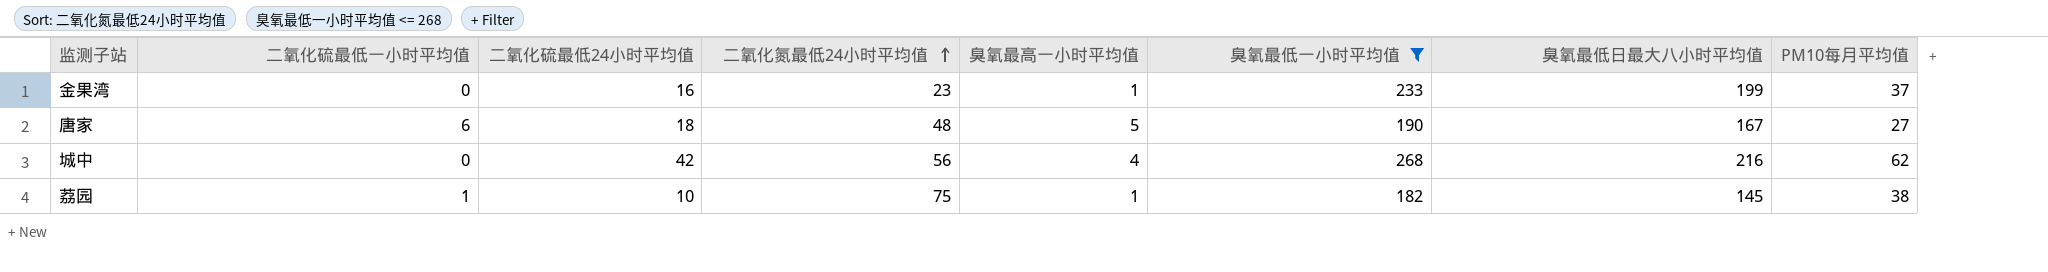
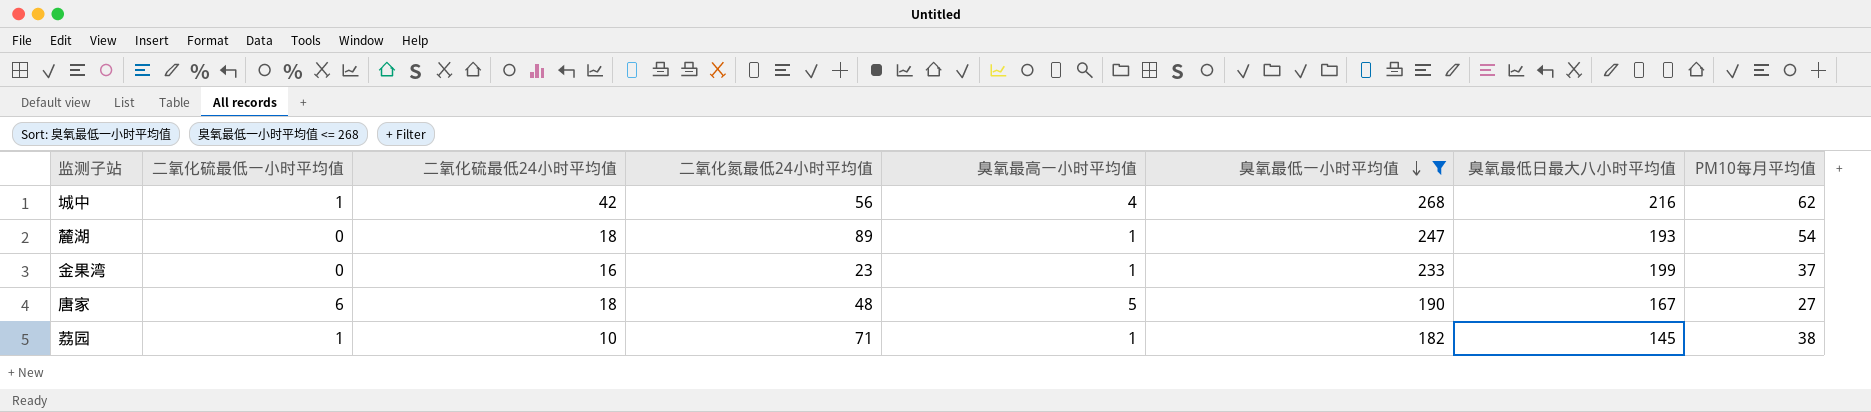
row order: 二氧化氮最低24小时平均值 ascending -> 臭氧最低一小时平均值 descending
城中 | 二氧化硫最低一小时平均值: 0 -> 1
row 麓湖: none -> 0 | 18 | 89 | 1 | 247 | 193 | 54
荔园 | 二氧化氮最低24小时平均值: 75 -> 71

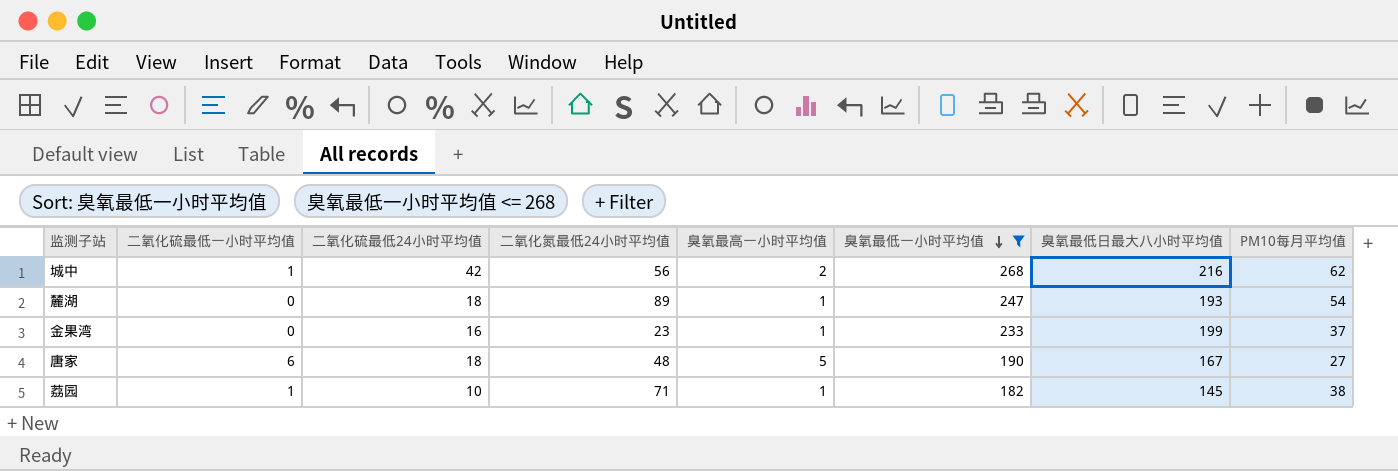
城中 | 臭氧最高一小时平均值: 4 -> 2

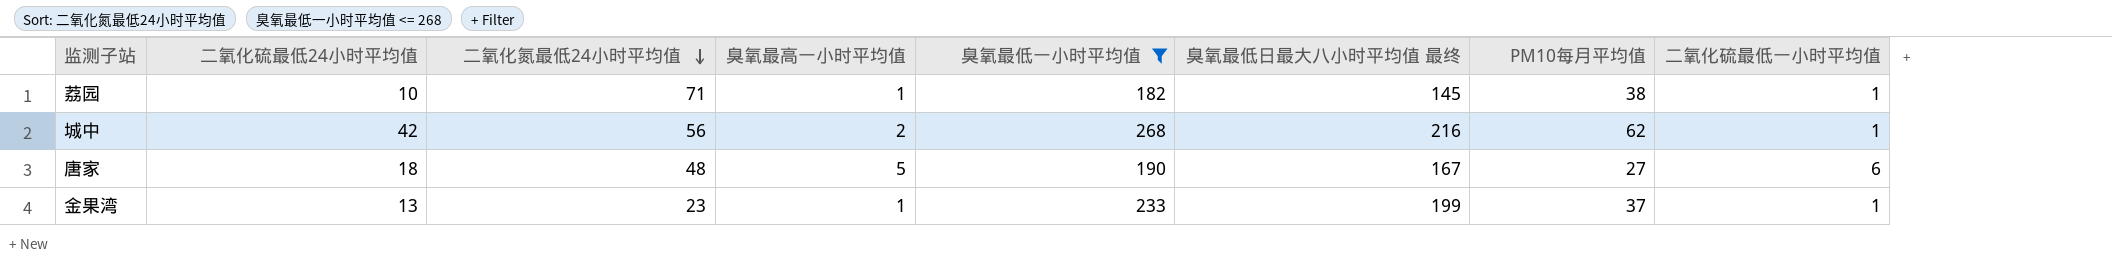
row order: 臭氧最低一小时平均值 descending -> 二氧化氮最低24小时平均值 descending
column name: 臭氧最低日最大八小时平均值 -> 臭氧最低日最大八小时平均值 最终
column 二氧化硫最低一小时平均值 | position: 2 -> 8
row 麓湖: 0 | 18 | 89 | 1 | 247 | 193 | 54 -> none
金果湾 | 二氧化硫最低24小时平均值: 16 -> 13
金果湾 | 二氧化硫最低一小时平均值: 0 -> 1

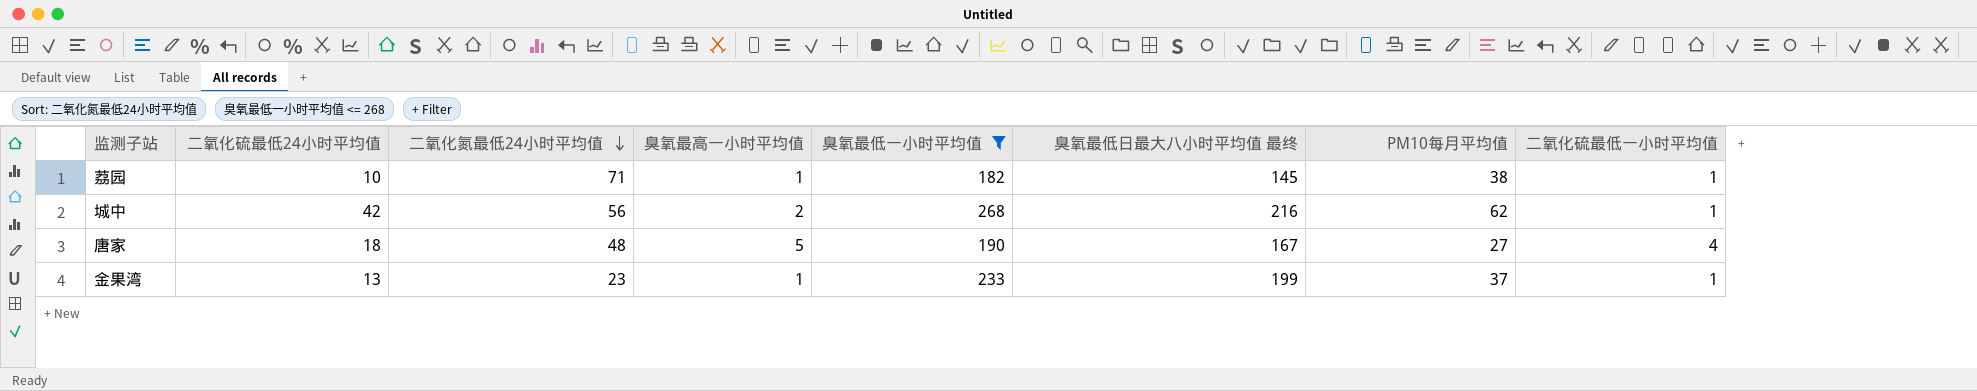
唐家 | 二氧化硫最低一小时平均值: 6 -> 4

